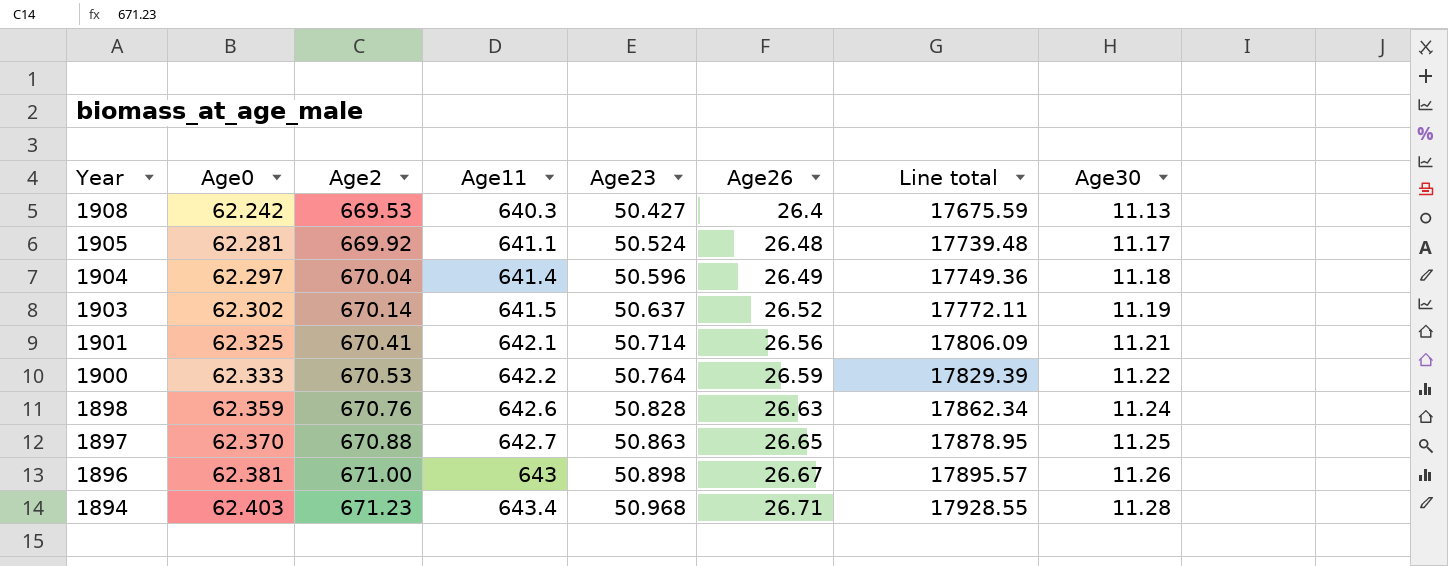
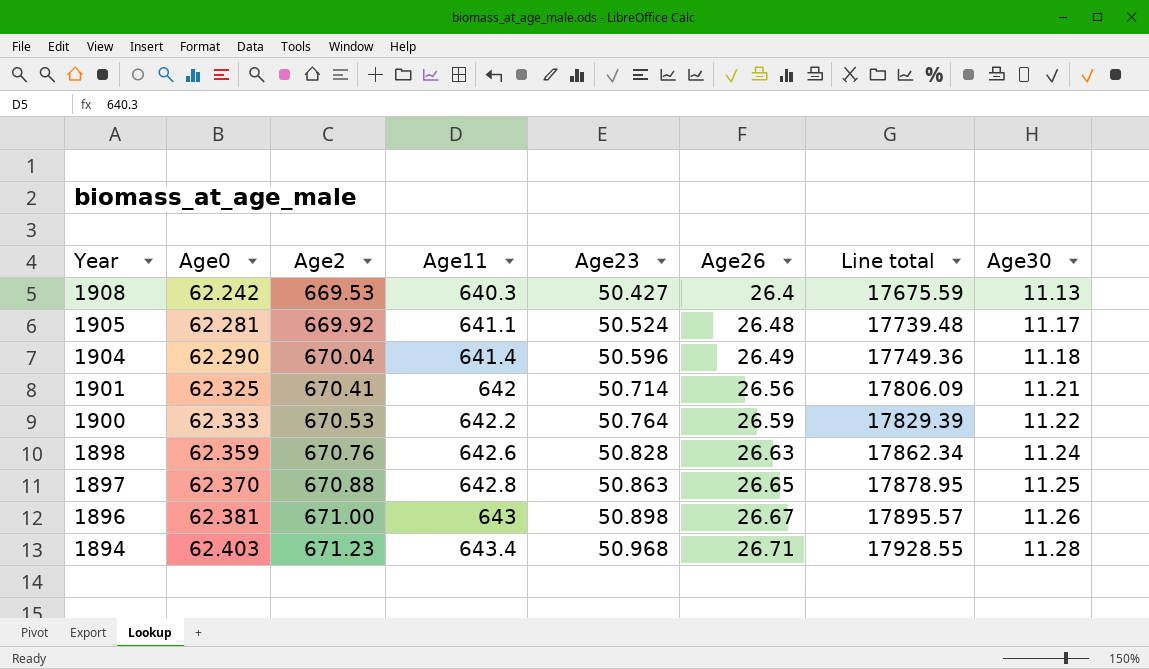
row 1903: 62.302 | 670.14 | 641.5 | 50.637 | 26.52 | 17772.11 | 11.19 -> none
1904 | Age0: 62.297 -> 62.290
1901 | Age11: 642.1 -> 642
1897 | Age11: 642.7 -> 642.8

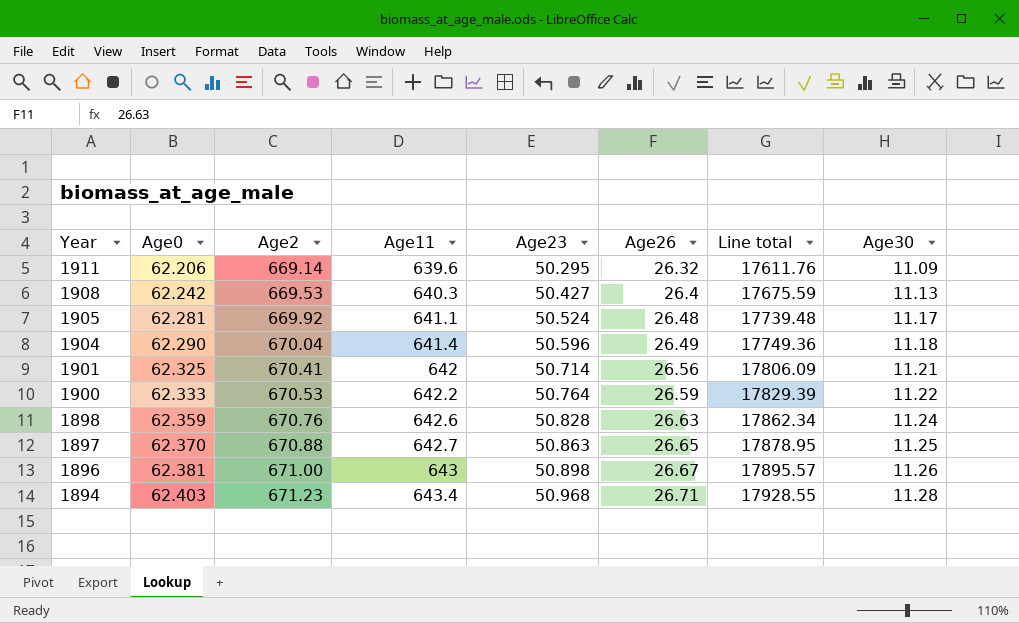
row 1911: none -> 62.206 | 669.14 | 639.6 | 50.295 | 26.32 | 17611.76 | 11.09
1897 | Age11: 642.8 -> 642.7

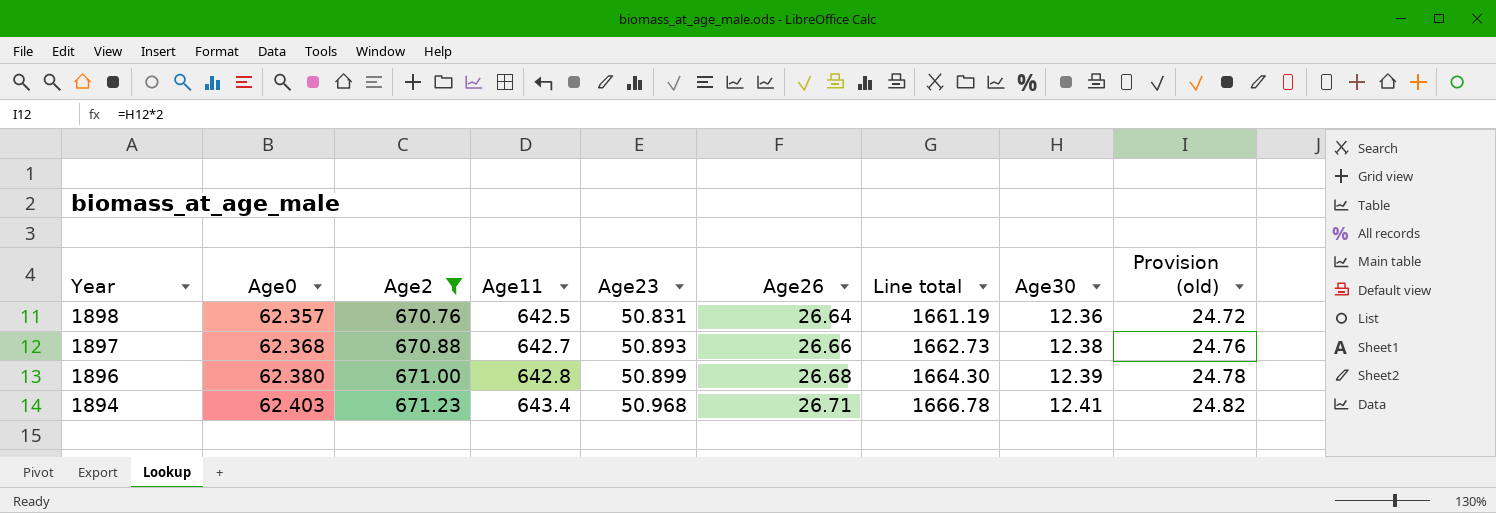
filter: none -> Age2 >= 670.76
column Line total | formula: [Age2] * [Age26] -> [Age0] * [Age26]
column Provision (old) | formula: none -> [Age30] * 2
1898 | Age0: 62.359 -> 62.357
1898 | Age11: 642.6 -> 642.5
1898 | Age23: 50.828 -> 50.831
1898 | Age26: 26.63 -> 26.64
1898 | Age30: 11.24 -> 12.36
1897 | Age0: 62.370 -> 62.368
1897 | Age23: 50.863 -> 50.893
1897 | Age26: 26.65 -> 26.66
1897 | Age30: 11.25 -> 12.38
1896 | Age0: 62.381 -> 62.380
1896 | Age11: 643 -> 642.8
1896 | Age23: 50.898 -> 50.899
1896 | Age26: 26.67 -> 26.68
1896 | Age30: 11.26 -> 12.39
1894 | Age30: 11.28 -> 12.41

